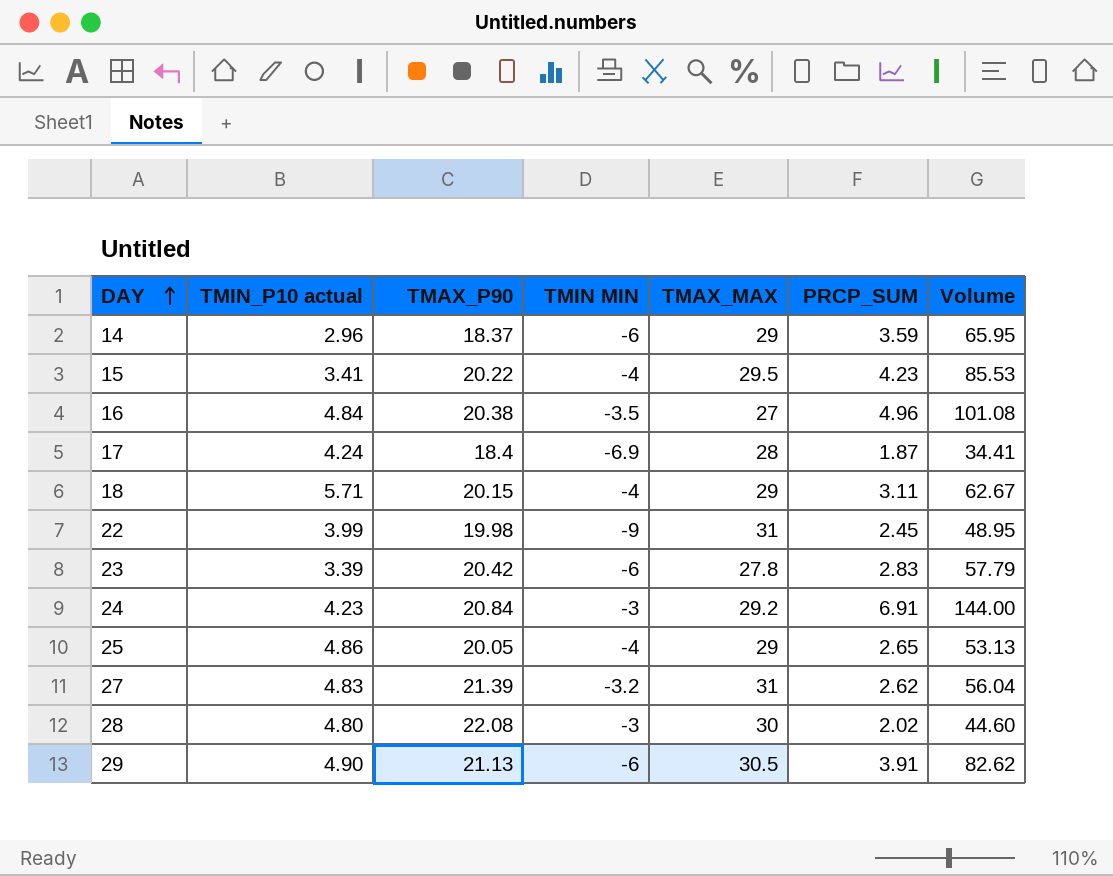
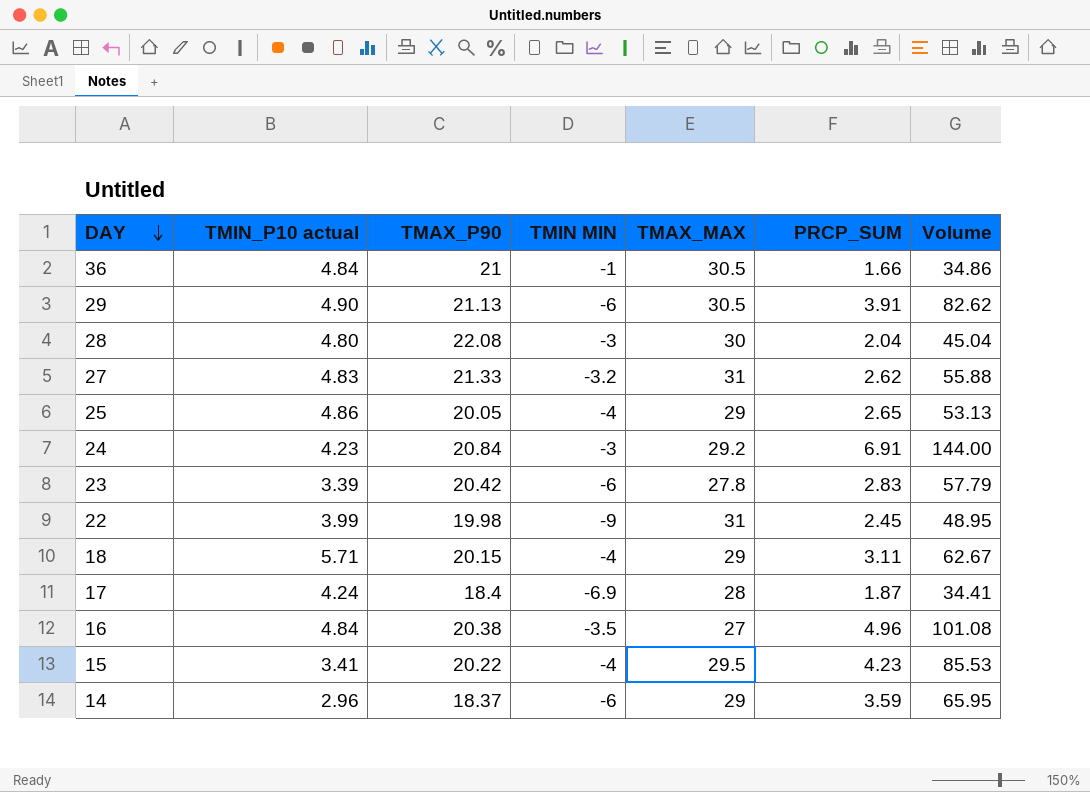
row order: DAY ascending -> DAY descending
row 36: none -> 4.84 | 21 | -1 | 30.5 | 1.66 | 34.86
28 | PRCP_SUM: 2.02 -> 2.04
28 | Volume: 44.60 -> 45.04
27 | TMAX_P90: 21.39 -> 21.33
27 | Volume: 56.04 -> 55.88

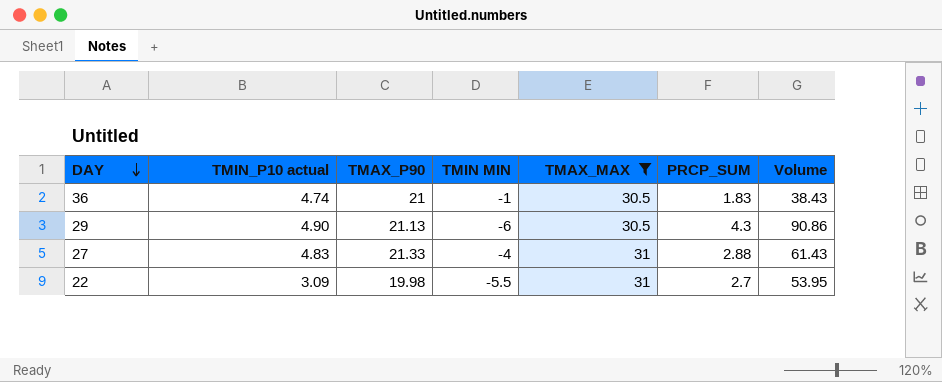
filter: none -> TMAX_MAX >= 30.5
36 | TMIN_P10 actual: 4.84 -> 4.74
36 | PRCP_SUM: 1.66 -> 1.83
36 | Volume: 34.86 -> 38.43
29 | PRCP_SUM: 3.91 -> 4.3
29 | Volume: 82.62 -> 90.86
27 | TMIN MIN: -3.2 -> -4
27 | PRCP_SUM: 2.62 -> 2.88
27 | Volume: 55.88 -> 61.43
22 | TMIN_P10 actual: 3.99 -> 3.09
22 | TMIN MIN: -9 -> -5.5
22 | PRCP_SUM: 2.45 -> 2.7
22 | Volume: 48.95 -> 53.95

